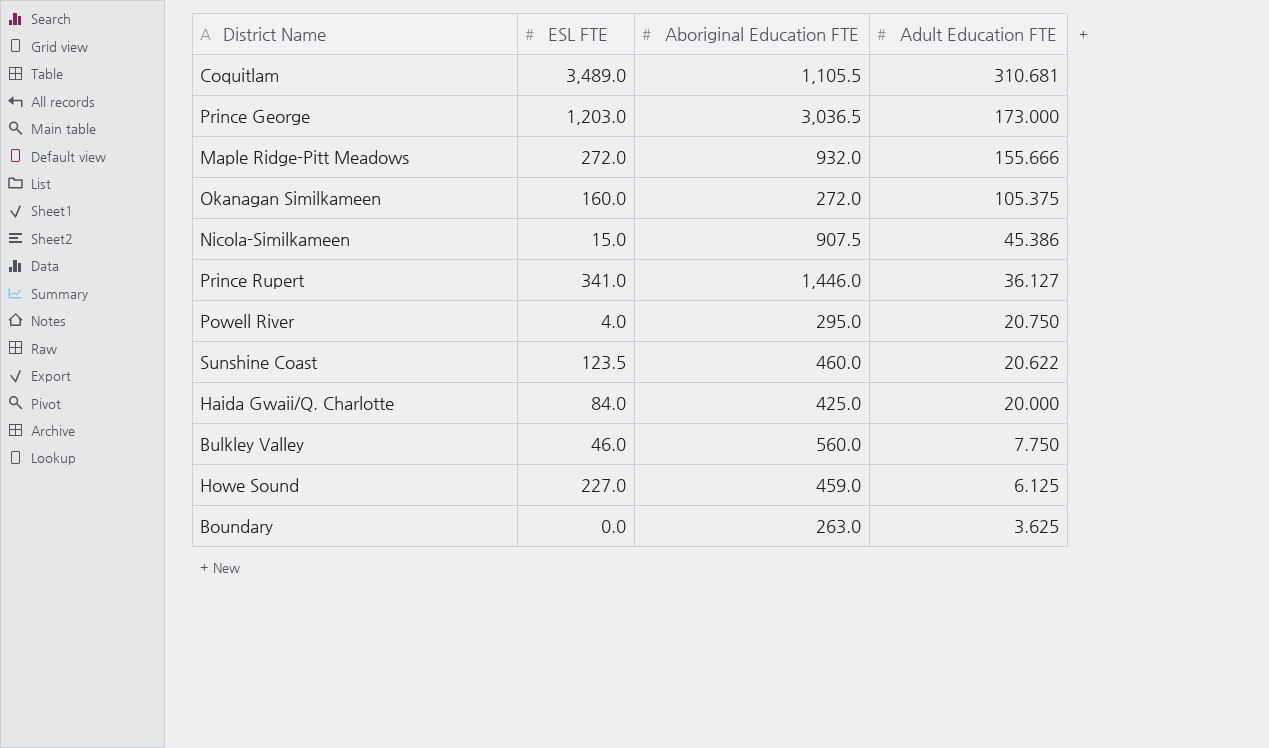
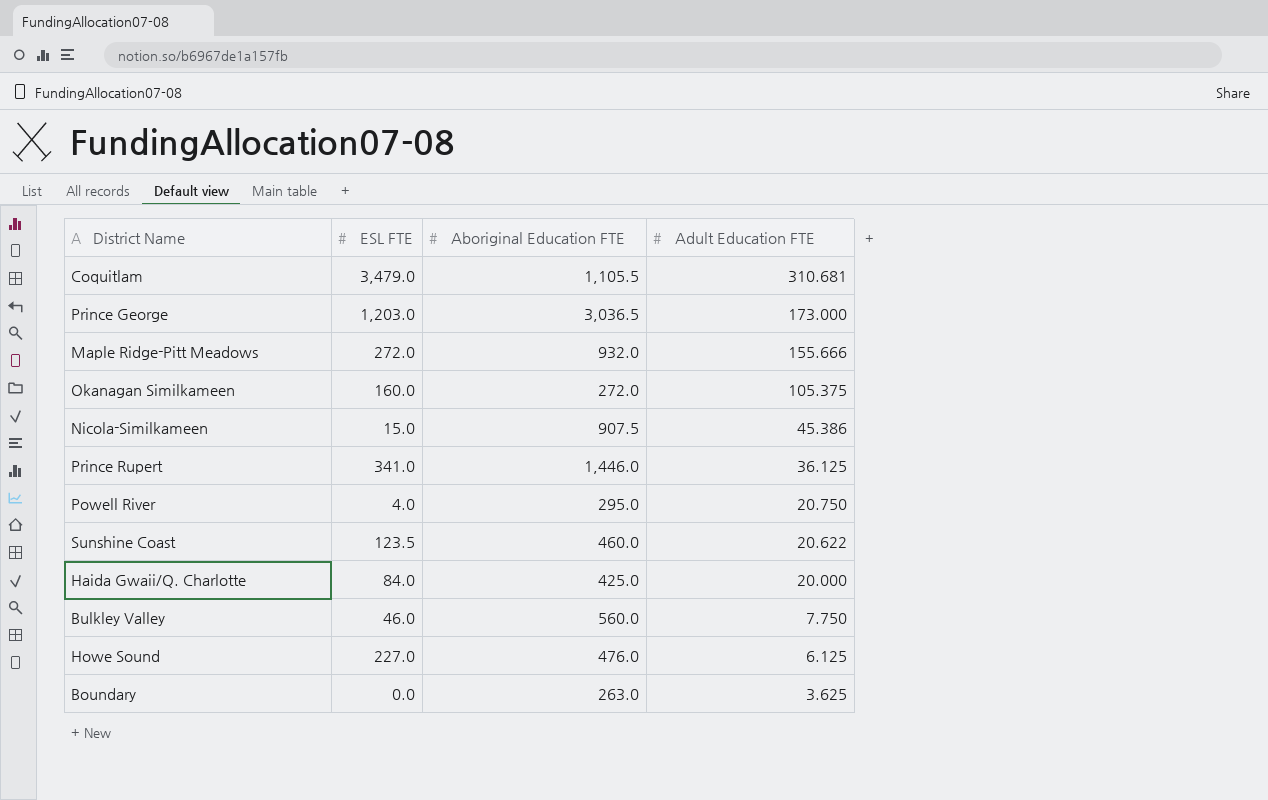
Coquitlam | ESL FTE: 3,489.0 -> 3,479.0
Prince Rupert | Adult Education FTE: 36.127 -> 36.125
Howe Sound | Aboriginal Education FTE: 459.0 -> 476.0

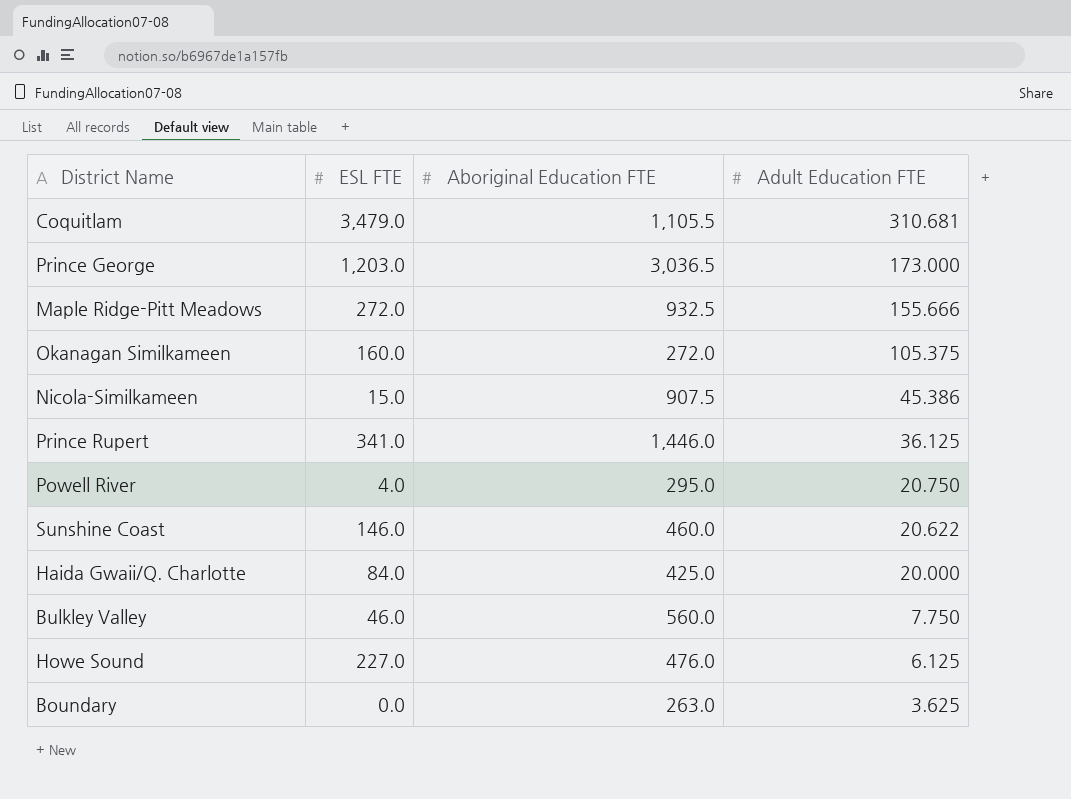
Maple Ridge-Pitt Meadows | Aboriginal Education FTE: 932.0 -> 932.5
Sunshine Coast | ESL FTE: 123.5 -> 146.0

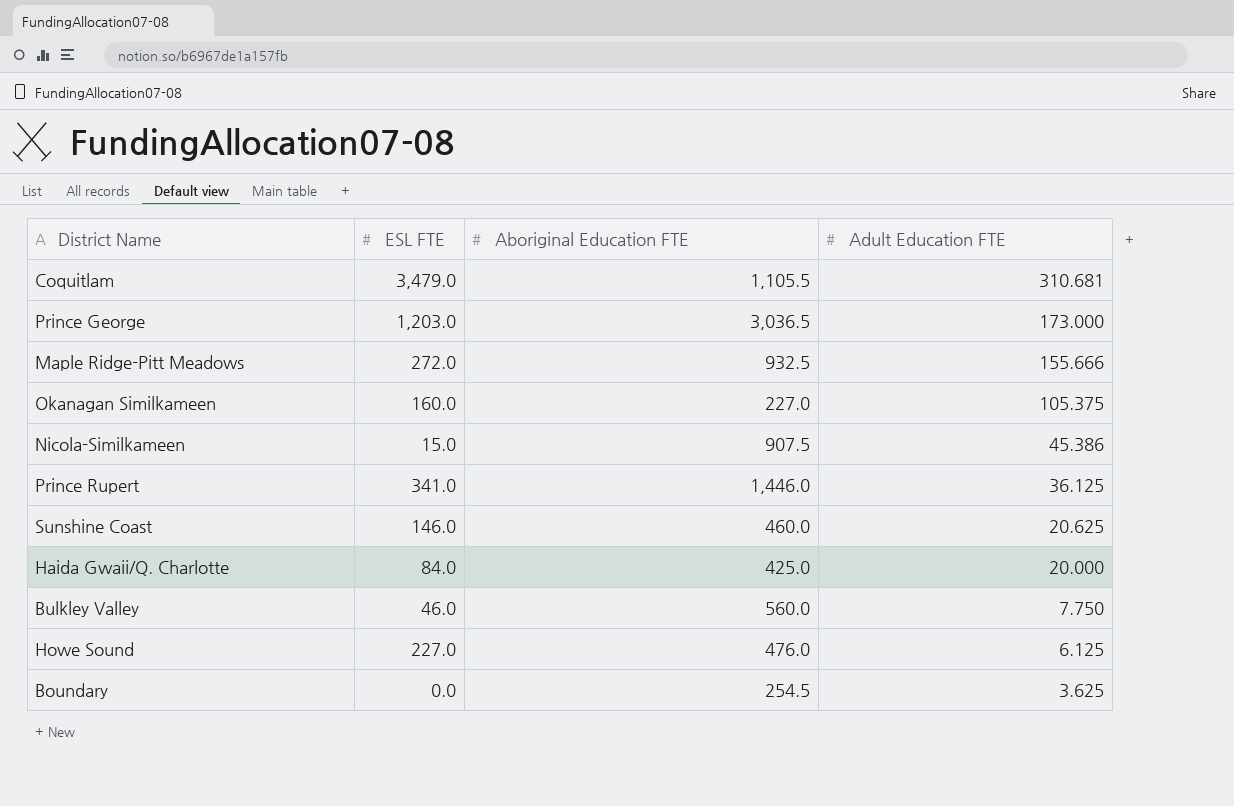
row Powell River: 4.0 | 295.0 | 20.750 -> none
Okanagan Similkameen | Aboriginal Education FTE: 272.0 -> 227.0
Sunshine Coast | Adult Education FTE: 20.622 -> 20.625
Boundary | Aboriginal Education FTE: 263.0 -> 254.5

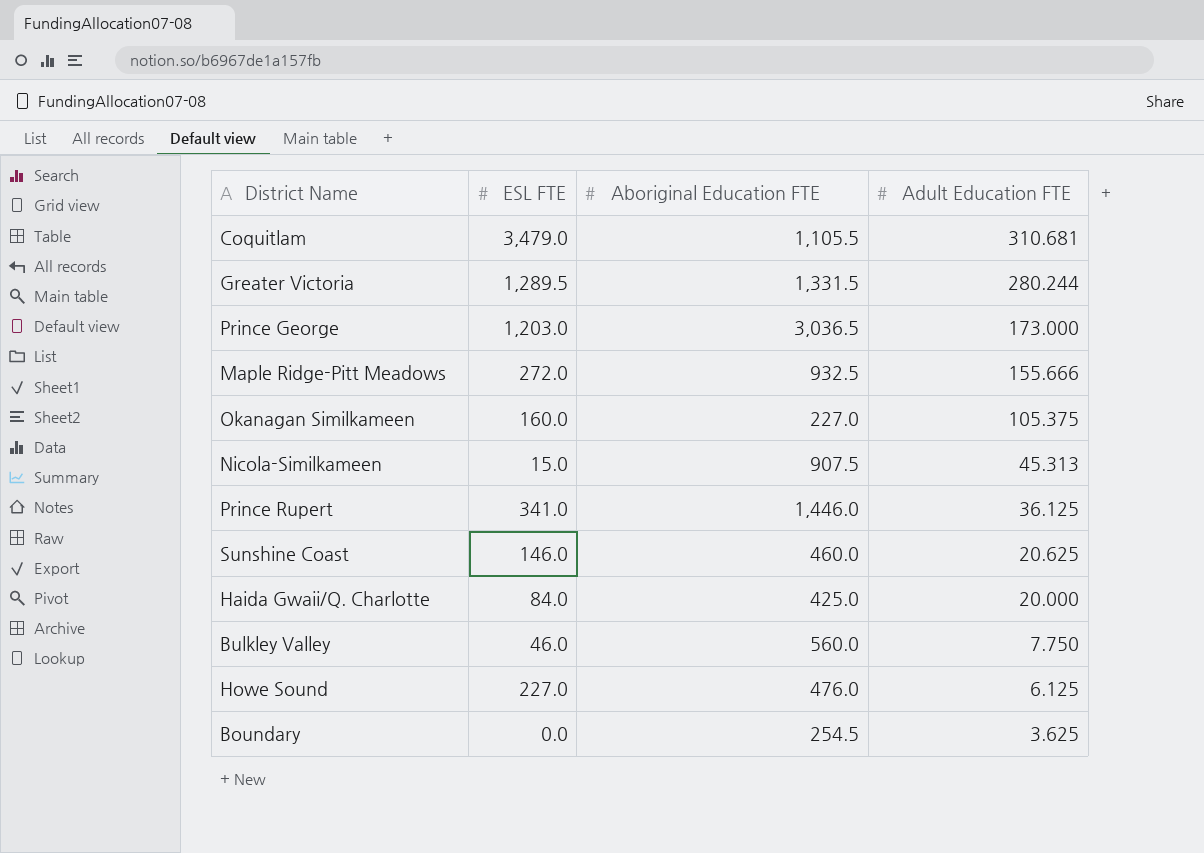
row Greater Victoria: none -> 1,289.5 | 1,331.5 | 280.244
Nicola-Similkameen | Adult Education FTE: 45.386 -> 45.313

